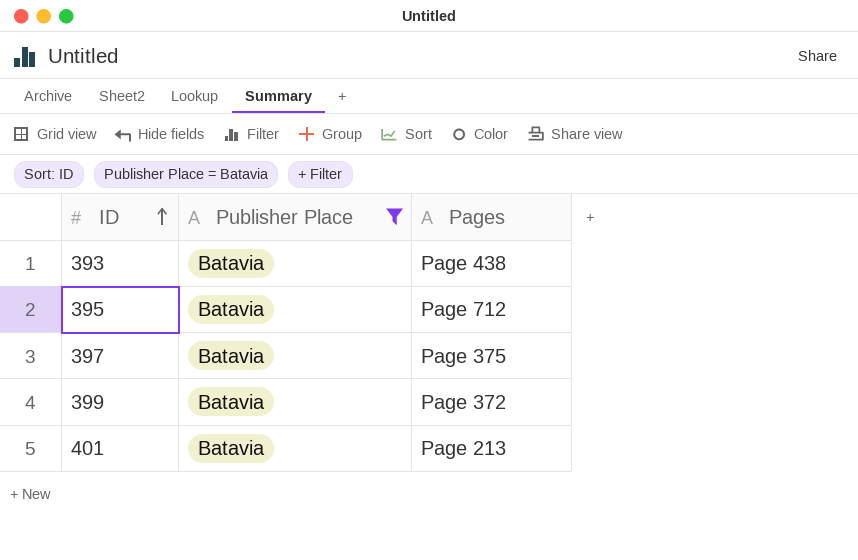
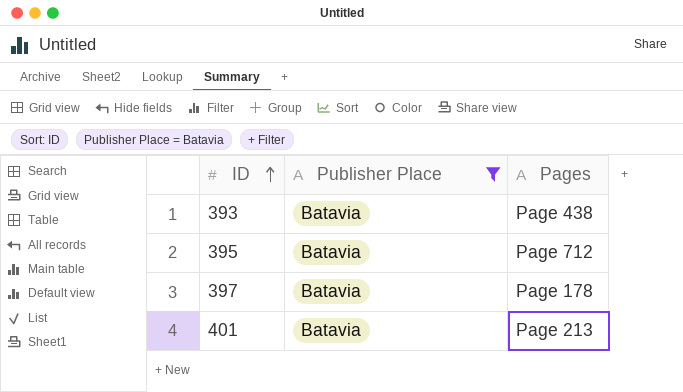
row 399: Batavia | Page 372 -> none
397 | Pages: Page 375 -> Page 178

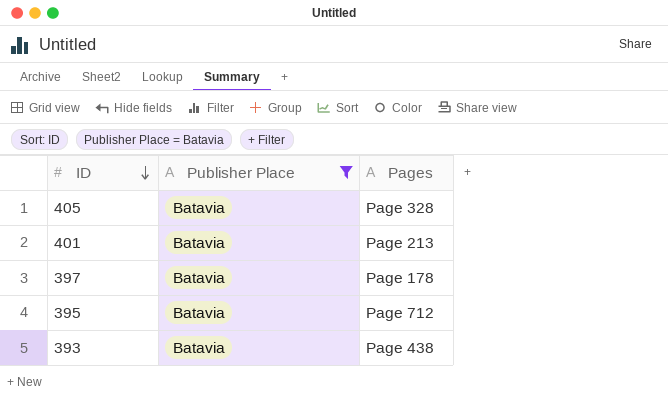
row order: ID ascending -> ID descending
row 405: none -> Batavia | Page 328

